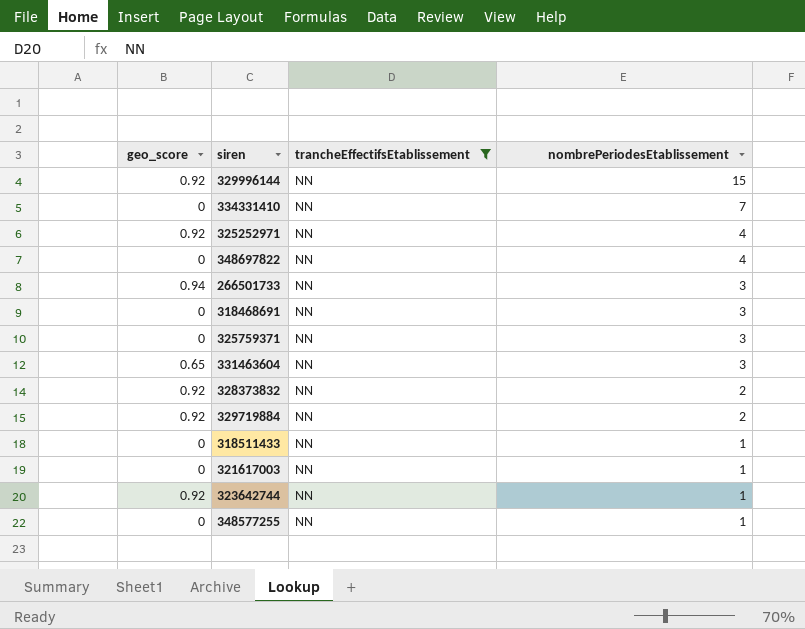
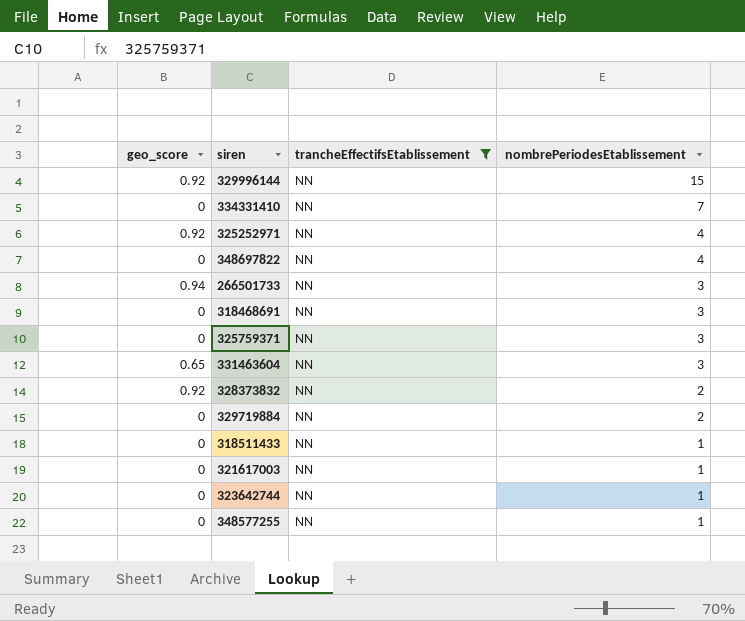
329719884 | geo_score: 0.92 -> 0
323642744 | geo_score: 0.92 -> 0

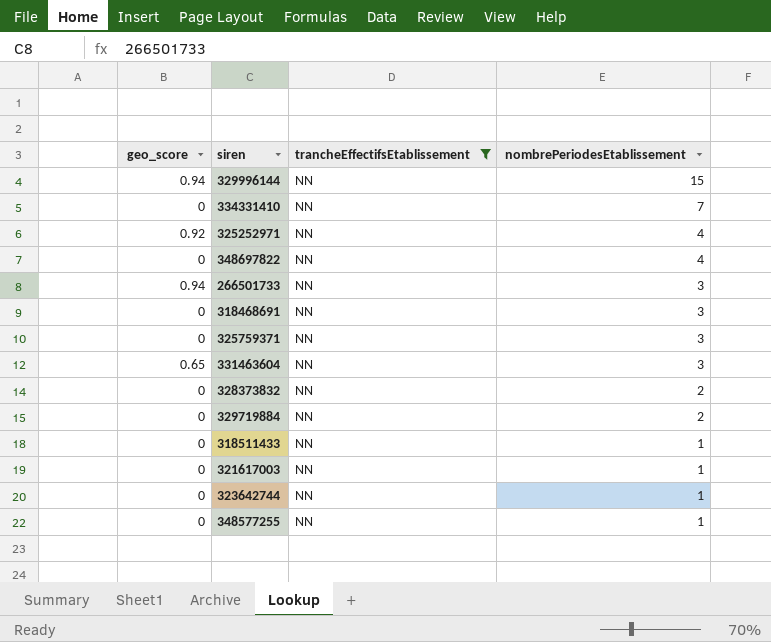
329996144 | geo_score: 0.92 -> 0.94
328373832 | geo_score: 0.92 -> 0

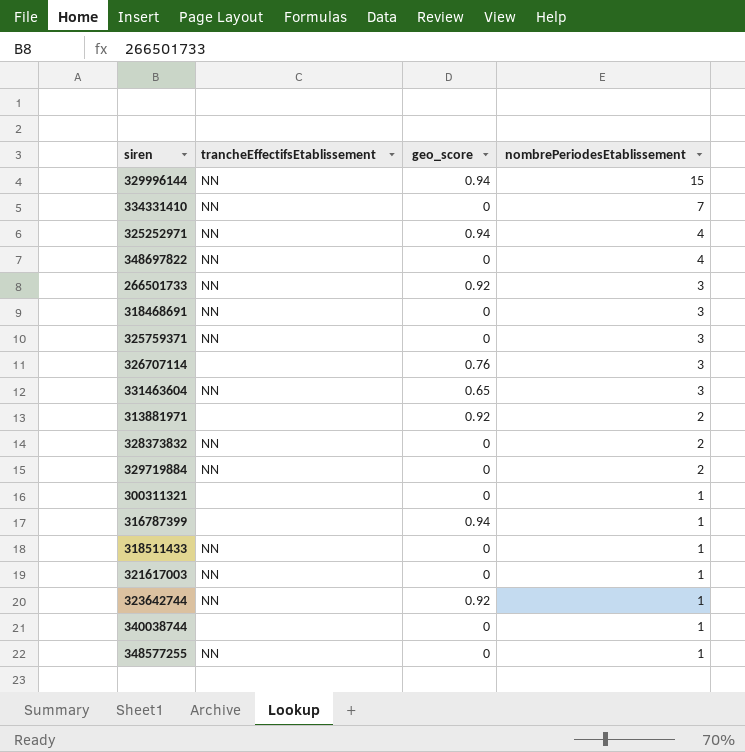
filter: trancheEffectifsEtablissement = NN -> none
column geo_score | position: 1 -> 3
325252971 | geo_score: 0.92 -> 0.94
266501733 | geo_score: 0.94 -> 0.92
323642744 | geo_score: 0 -> 0.92

